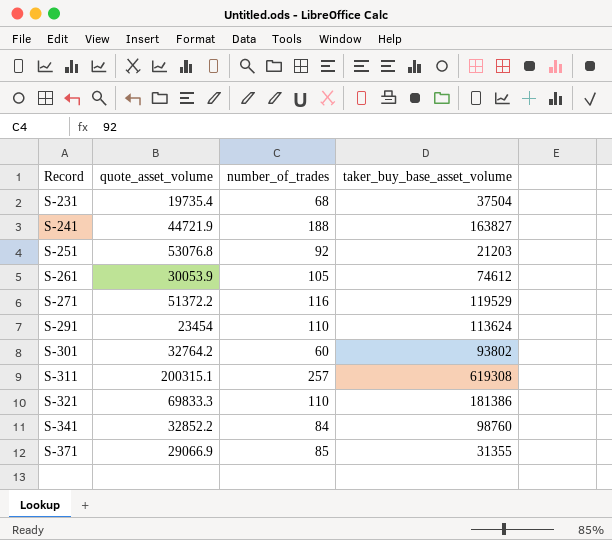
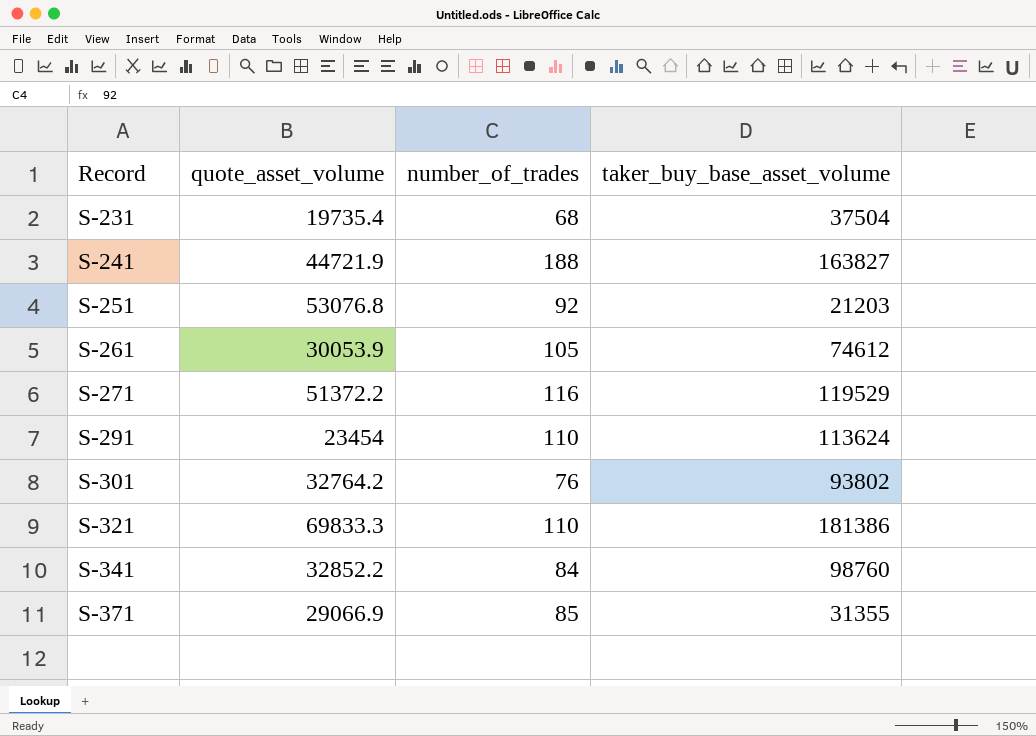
row S-311: 200315.1 | 257 | 619308 -> none
S-301 | number_of_trades: 60 -> 76

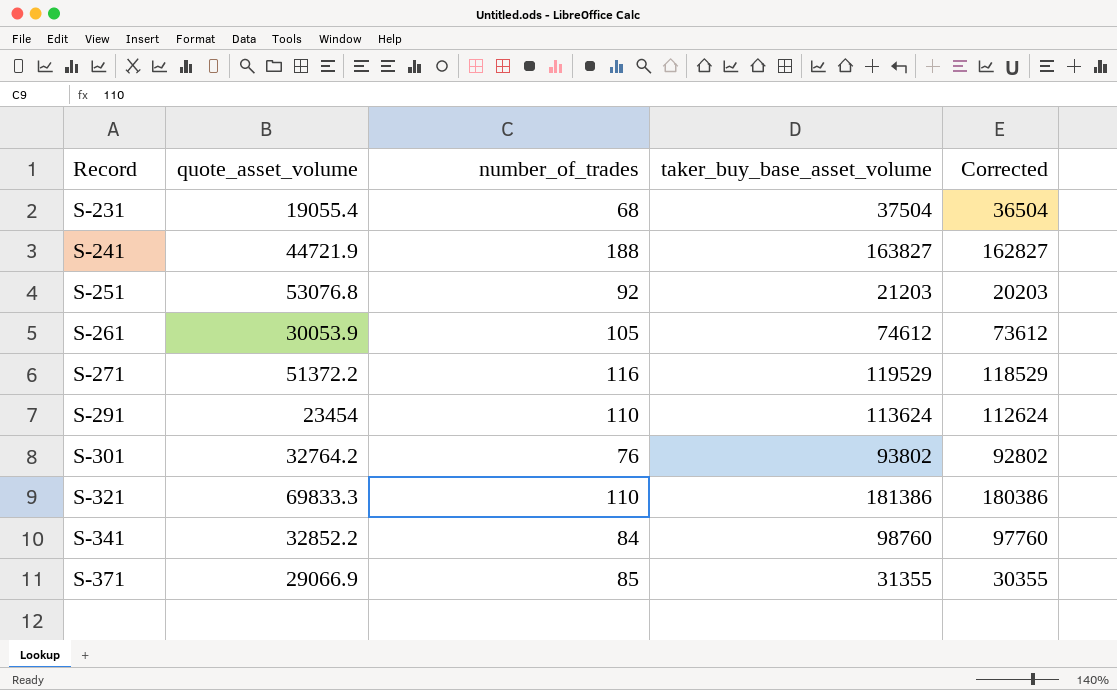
column Corrected | formula: none -> [taker_buy_base_asset_volume] - 1000
S-231 | quote_asset_volume: 19735.4 -> 19055.4

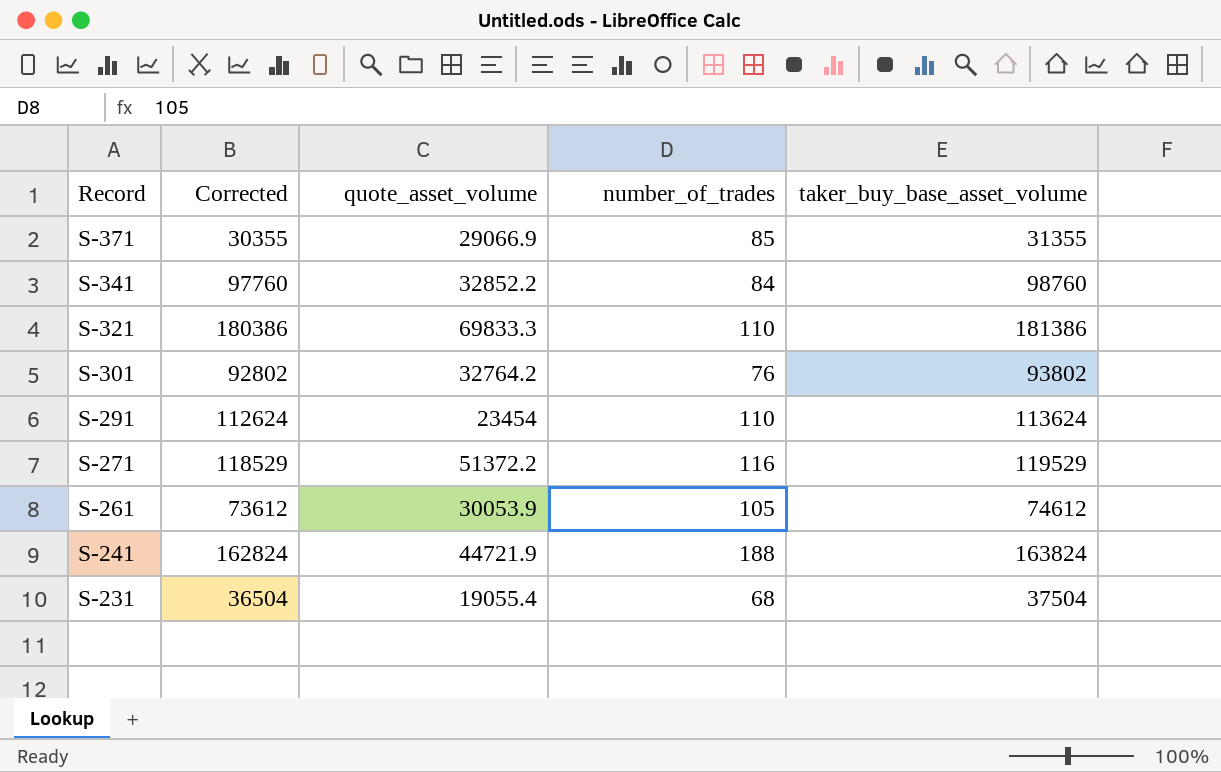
row order: Record ascending -> Record descending
column Corrected | position: 5 -> 2
row S-251: 53076.8 | 92 | 21203 | 20203 -> none
S-241 | Corrected: 162827 -> 162824
S-241 | taker_buy_base_asset_volume: 163827 -> 163824

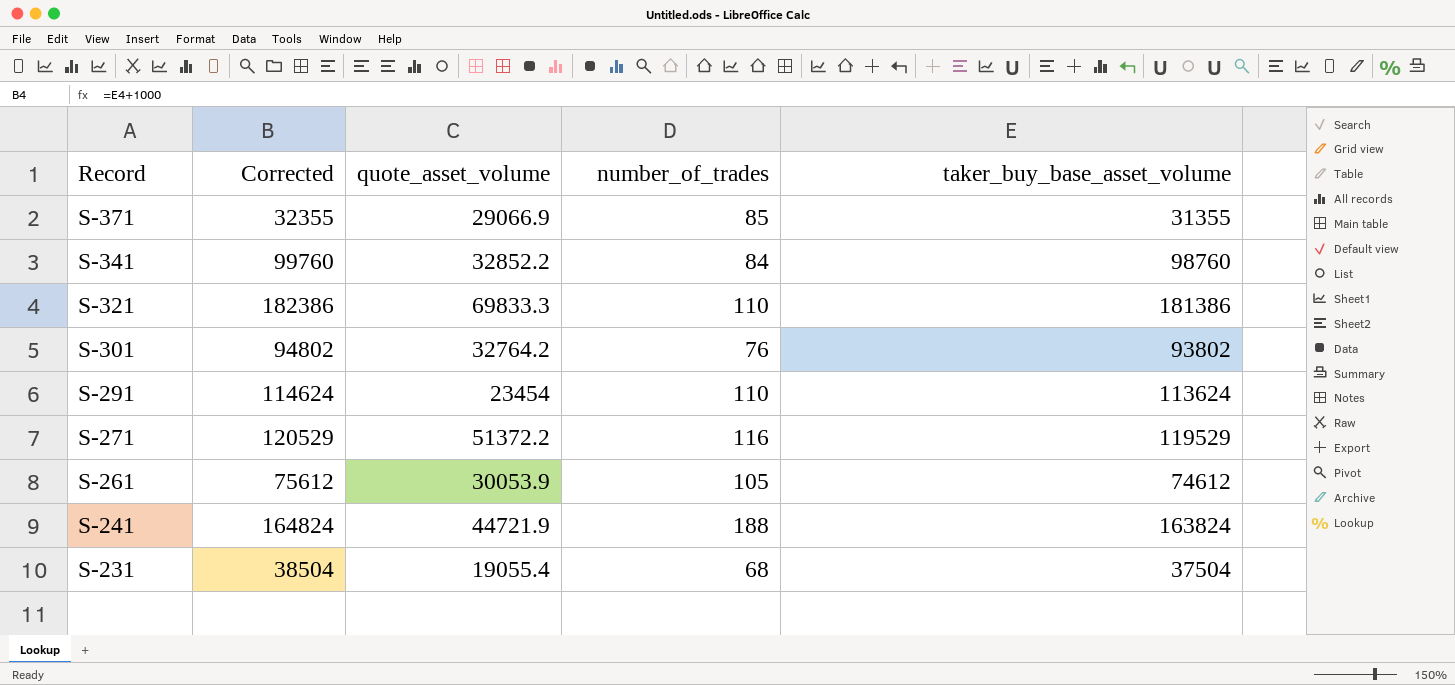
column Corrected | formula: [taker_buy_base_asset_volume] - 1000 -> [taker_buy_base_asset_volume] + 1000

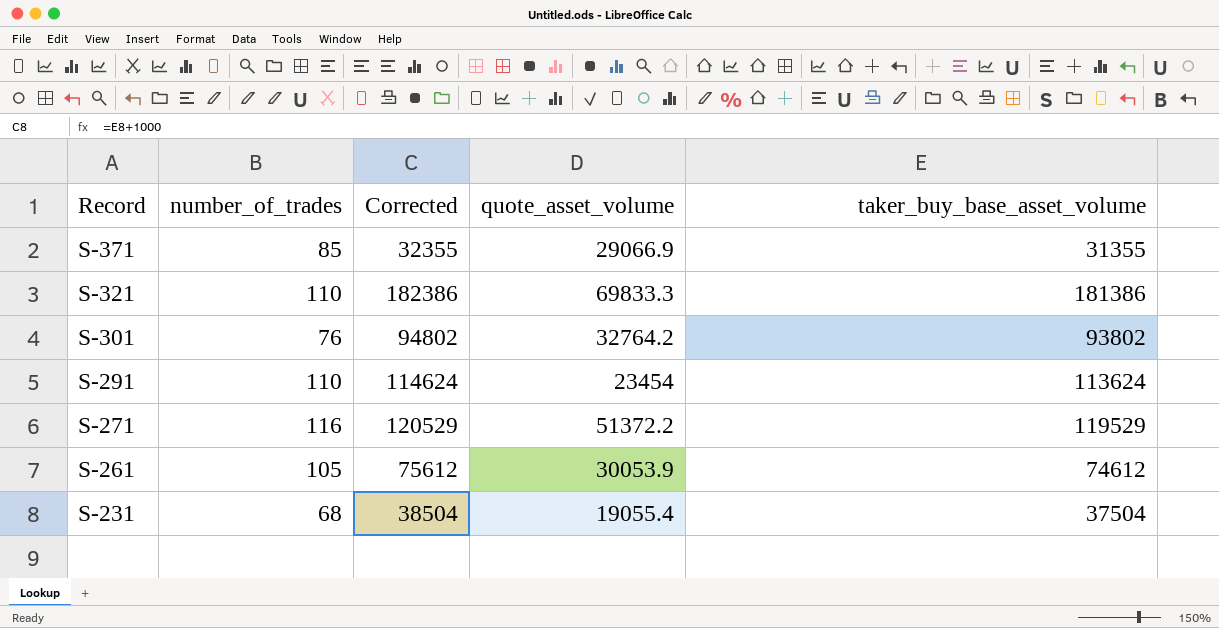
column number_of_trades | position: 4 -> 2
row S-341: 99760 | 32852.2 | 84 | 98760 -> none
row S-241: 164824 | 44721.9 | 188 | 163824 -> none

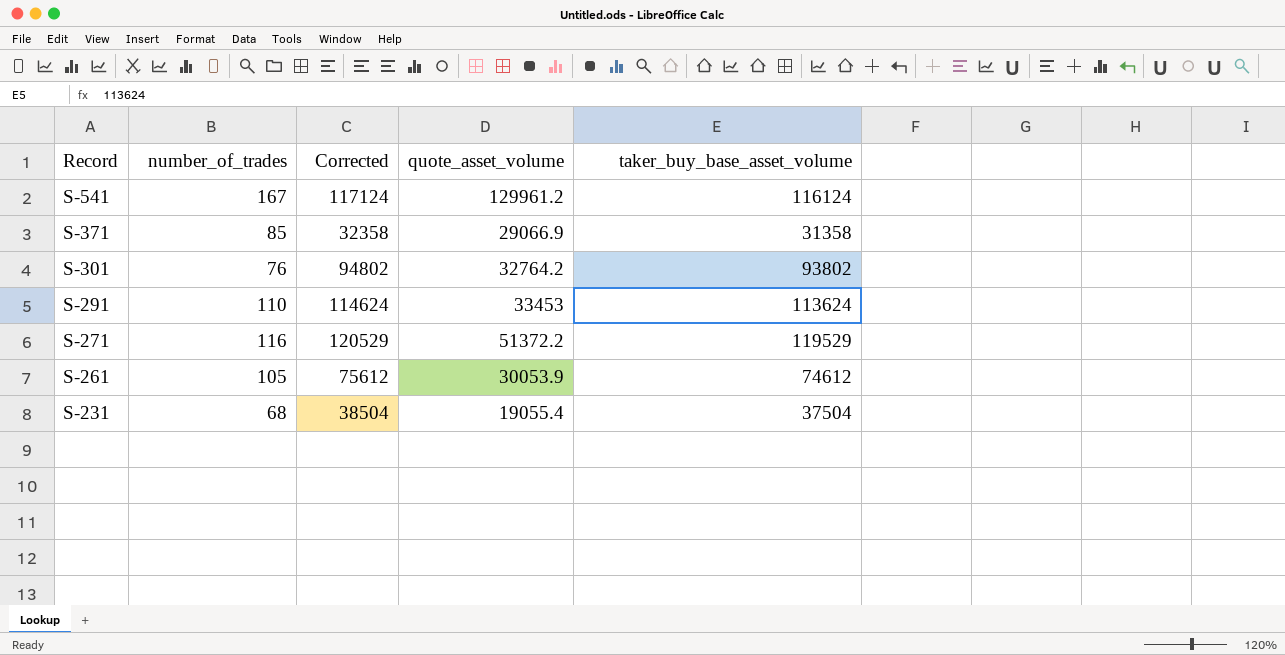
row S-321: 110 | 182386 | 69833.3 | 181386 -> none
row S-541: none -> 167 | 117124 | 129961.2 | 116124
S-371 | Corrected: 32355 -> 32358
S-371 | taker_buy_base_asset_volume: 31355 -> 31358
S-291 | quote_asset_volume: 23454 -> 33453

